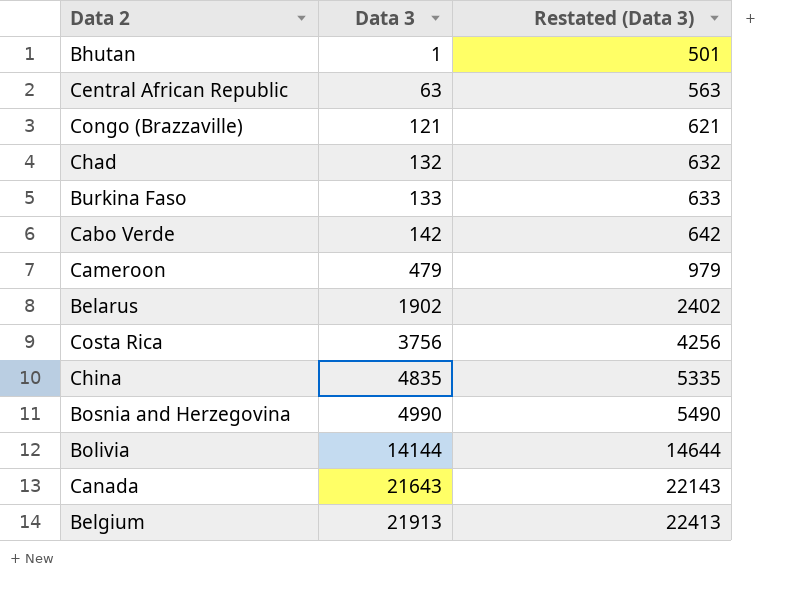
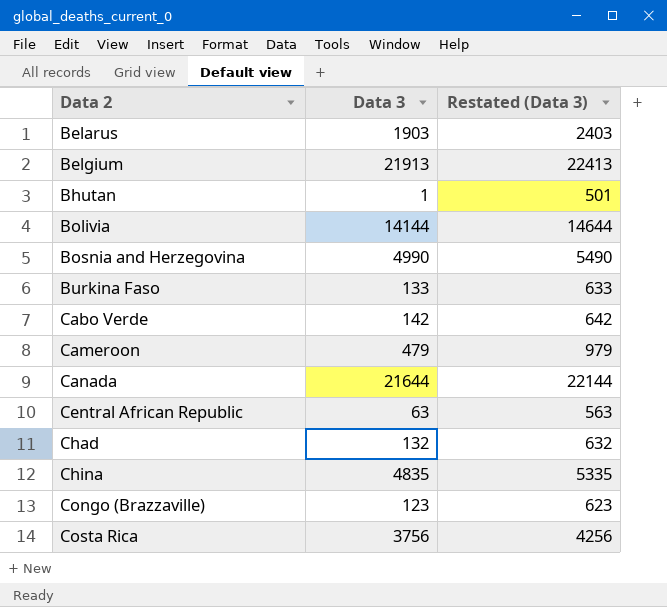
row order: Data 3 ascending -> Data 2 ascending
Belarus | Data 3: 1902 -> 1903
Belarus | Restated (Data 3): 2402 -> 2403
Canada | Data 3: 21643 -> 21644
Canada | Restated (Data 3): 22143 -> 22144
Congo (Brazzaville) | Data 3: 121 -> 123
Congo (Brazzaville) | Restated (Data 3): 621 -> 623

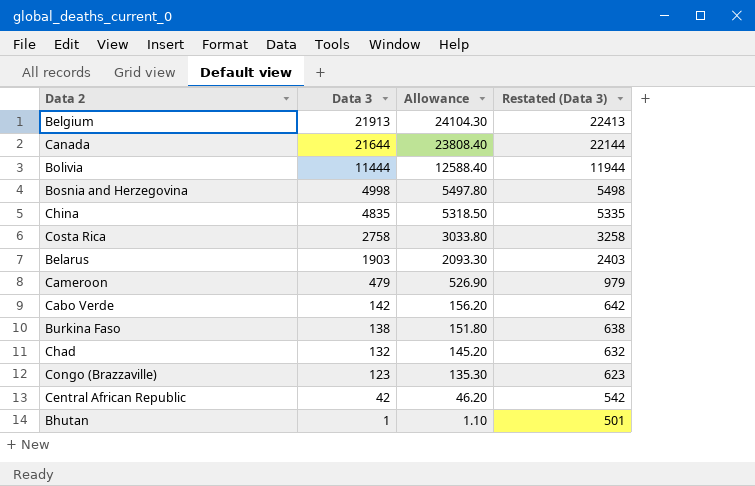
row order: Data 2 ascending -> Data 3 descending
column Allowance | formula: none -> [Data 3] * 1.1
Bolivia | Data 3: 14144 -> 11444
Bolivia | Restated (Data 3): 14644 -> 11944
Bosnia and Herzegovina | Data 3: 4990 -> 4998
Bosnia and Herzegovina | Restated (Data 3): 5490 -> 5498
Costa Rica | Data 3: 3756 -> 2758
Costa Rica | Restated (Data 3): 4256 -> 3258
Burkina Faso | Data 3: 133 -> 138
Burkina Faso | Restated (Data 3): 633 -> 638
Central African Republic | Data 3: 63 -> 42
Central African Republic | Restated (Data 3): 563 -> 542

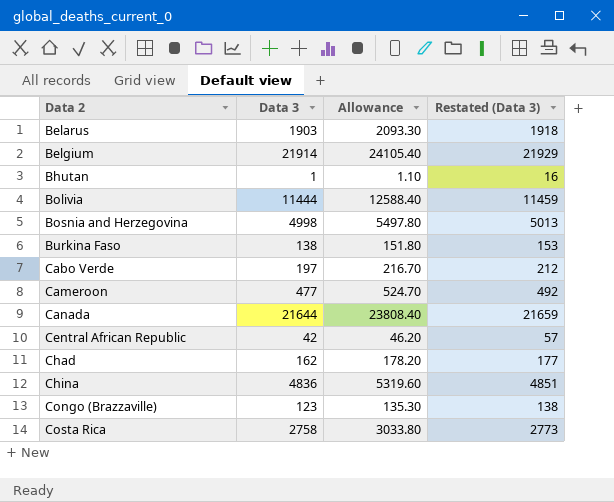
row order: Data 3 descending -> Data 2 ascending
column Restated (Data 3) | formula: [Data 3] + 500 -> [Data 3] + 15
Belgium | Data 3: 21913 -> 21914
Belgium | Allowance: 24104.30 -> 24105.40
Cabo Verde | Data 3: 142 -> 197
Cabo Verde | Allowance: 156.20 -> 216.70
Cameroon | Data 3: 479 -> 477
Cameroon | Allowance: 526.90 -> 524.70
Chad | Data 3: 132 -> 162
Chad | Allowance: 145.20 -> 178.20
China | Data 3: 4835 -> 4836
China | Allowance: 5318.50 -> 5319.60

